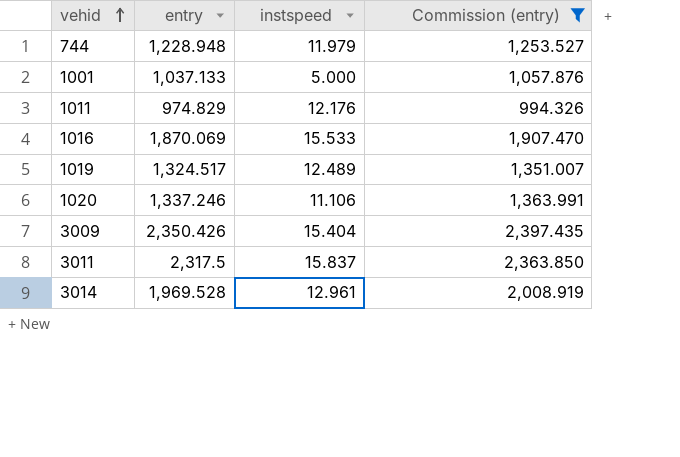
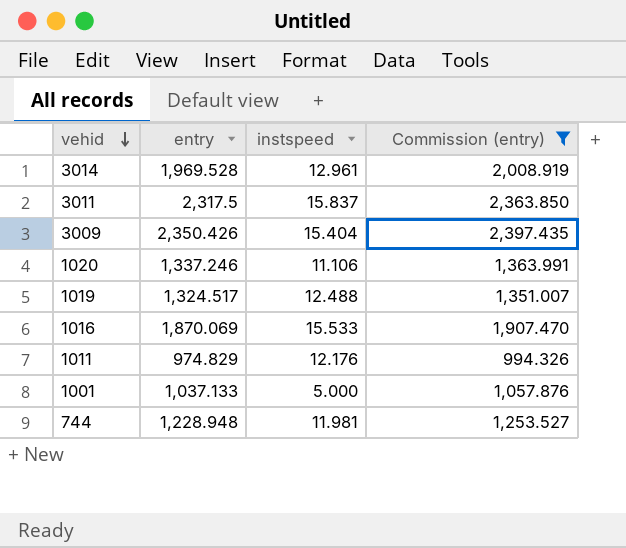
row order: vehid ascending -> vehid descending
1019 | instspeed: 12.489 -> 12.488
744 | instspeed: 11.979 -> 11.981

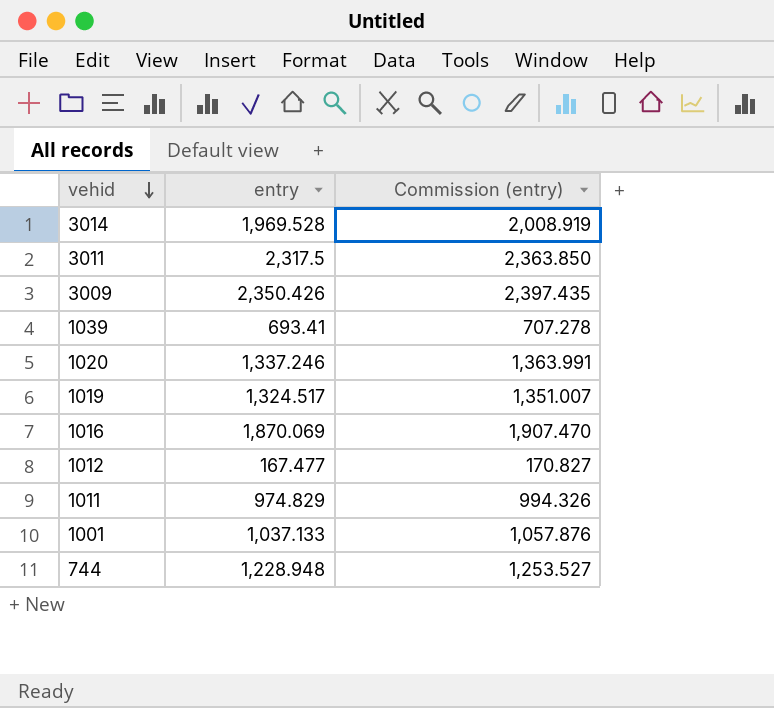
filter: Commission (entry) >= 994.326 -> none
column instspeed | position: 3 -> none

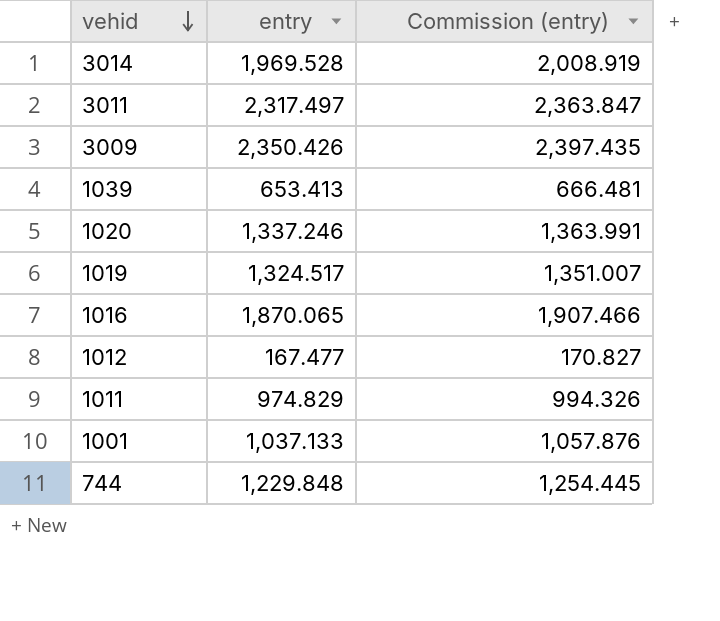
3011 | entry: 2,317.5 -> 2,317.497
3011 | Commission (entry): 2,363.850 -> 2,363.847
1039 | entry: 693.41 -> 653.413
1039 | Commission (entry): 707.278 -> 666.481
1016 | entry: 1,870.069 -> 1,870.065
1016 | Commission (entry): 1,907.470 -> 1,907.466
744 | entry: 1,228.948 -> 1,229.848
744 | Commission (entry): 1,253.527 -> 1,254.445

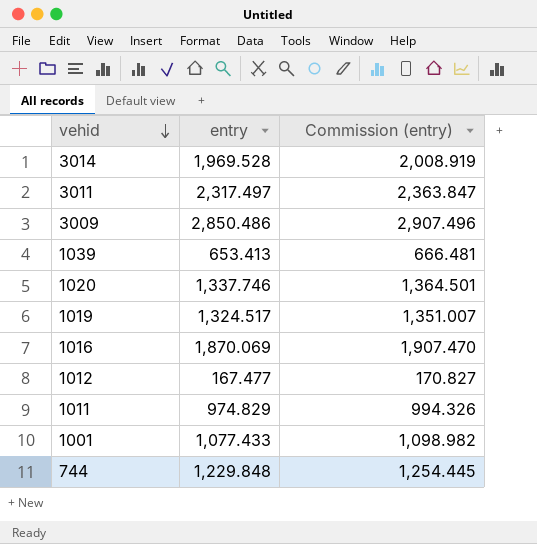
3009 | entry: 2,350.426 -> 2,850.486
3009 | Commission (entry): 2,397.435 -> 2,907.496
1020 | entry: 1,337.246 -> 1,337.746
1020 | Commission (entry): 1,363.991 -> 1,364.501
1016 | entry: 1,870.065 -> 1,870.069
1016 | Commission (entry): 1,907.466 -> 1,907.470
1001 | entry: 1,037.133 -> 1,077.433
1001 | Commission (entry): 1,057.876 -> 1,098.982

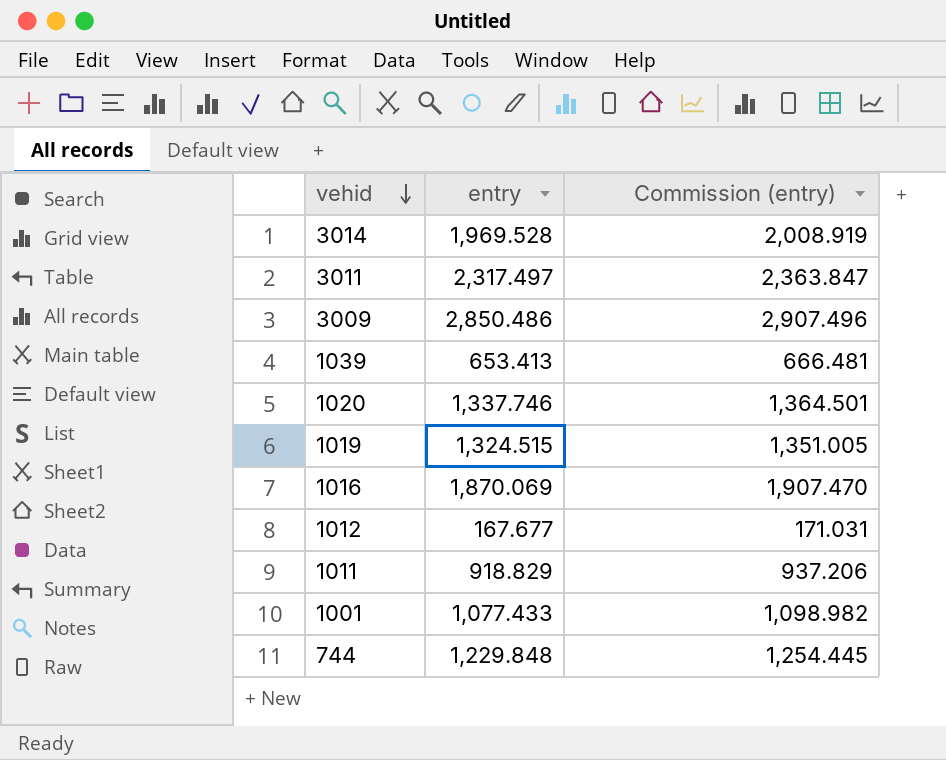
1019 | entry: 1,324.517 -> 1,324.515
1019 | Commission (entry): 1,351.007 -> 1,351.005
1012 | entry: 167.477 -> 167.677
1012 | Commission (entry): 170.827 -> 171.031
1011 | entry: 974.829 -> 918.829
1011 | Commission (entry): 994.326 -> 937.206

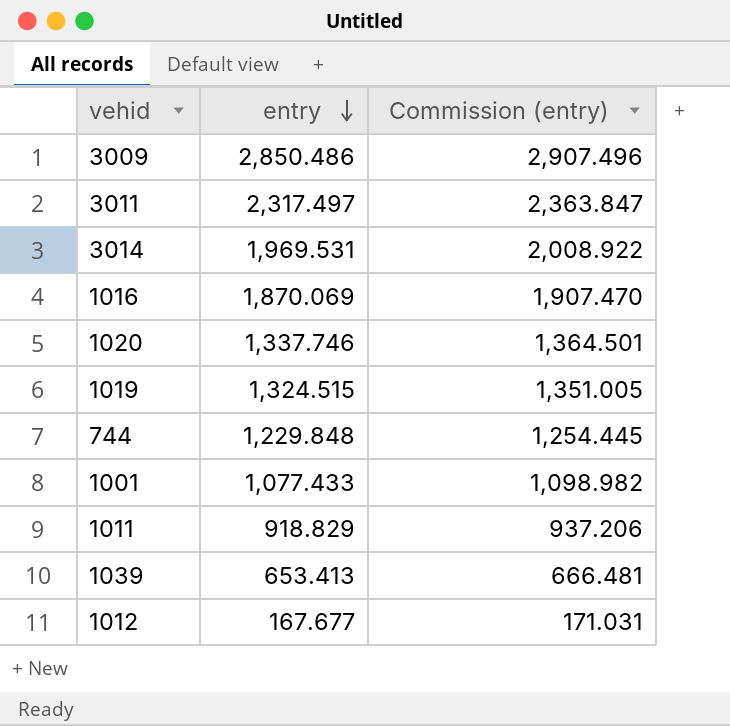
row order: vehid descending -> entry descending
3014 | entry: 1,969.528 -> 1,969.531
3014 | Commission (entry): 2,008.919 -> 2,008.922

